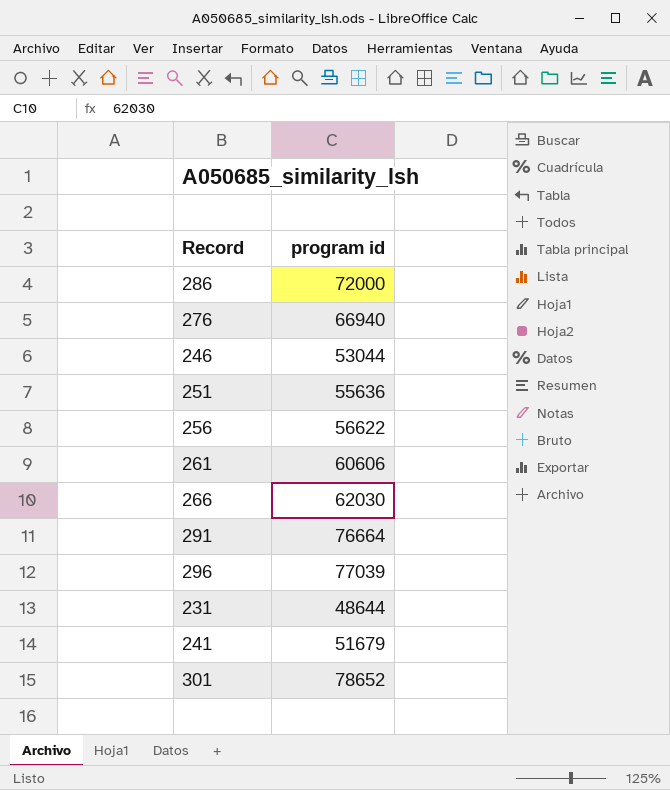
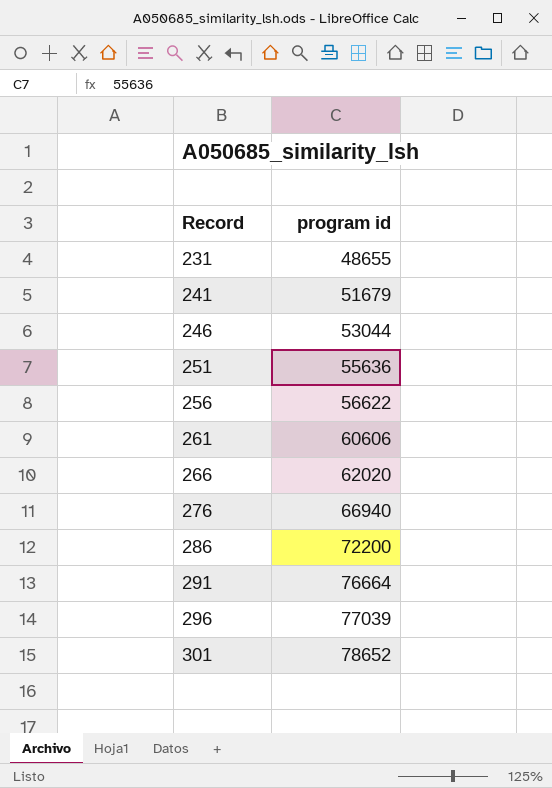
row order: none -> Record ascending
231 | program id: 48644 -> 48655
266 | program id: 62030 -> 62020
286 | program id: 72000 -> 72200

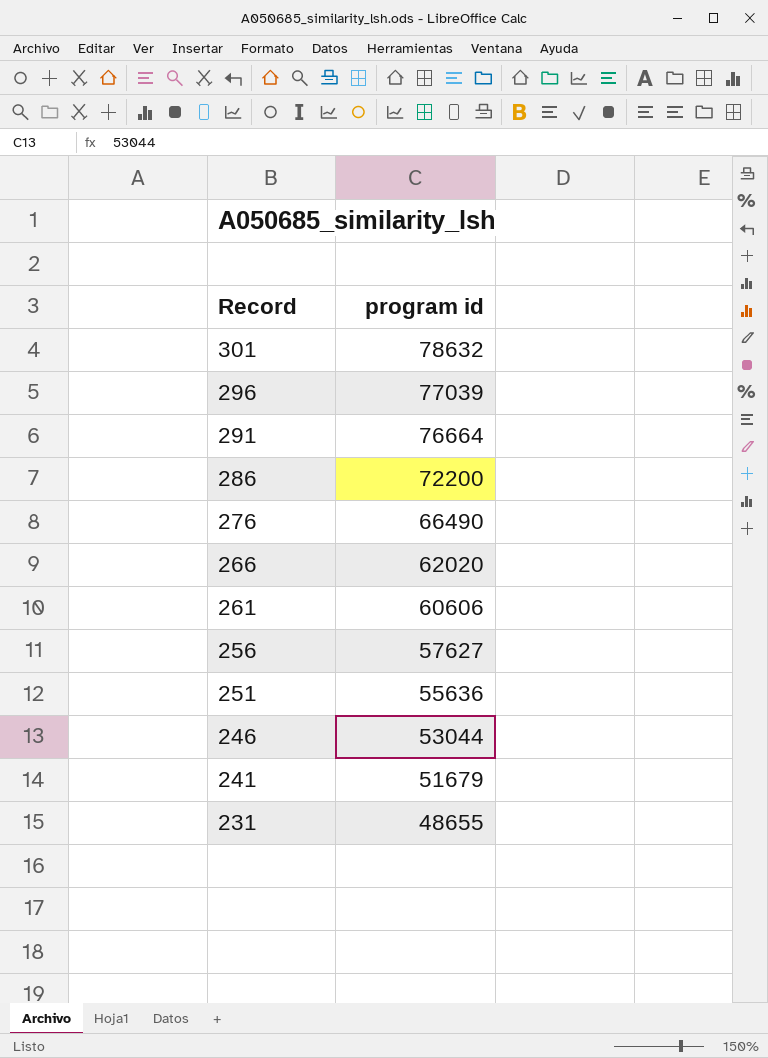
row order: Record ascending -> Record descending
301 | program id: 78652 -> 78632
276 | program id: 66940 -> 66490
256 | program id: 56622 -> 57627

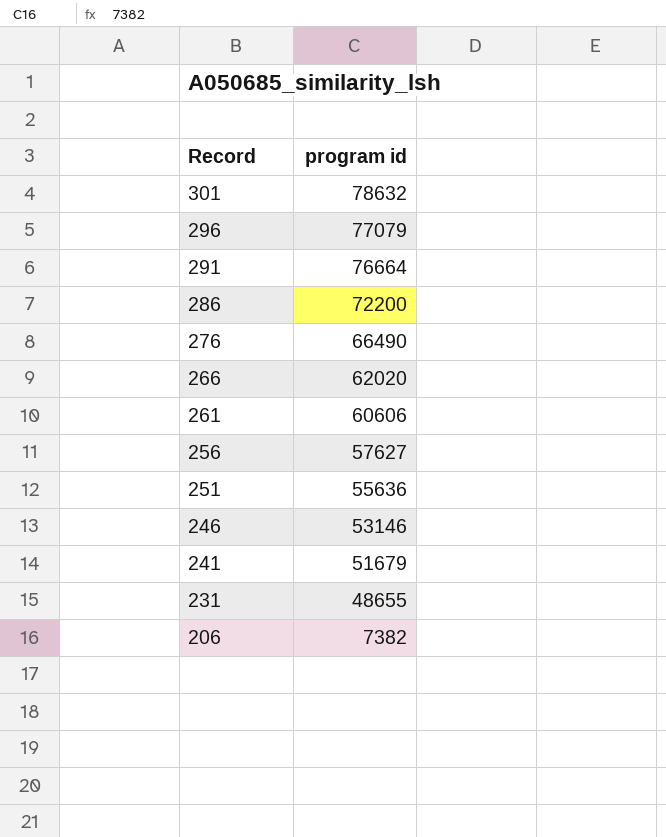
296 | program id: 77039 -> 77079
246 | program id: 53044 -> 53146
row 206: none -> 7382

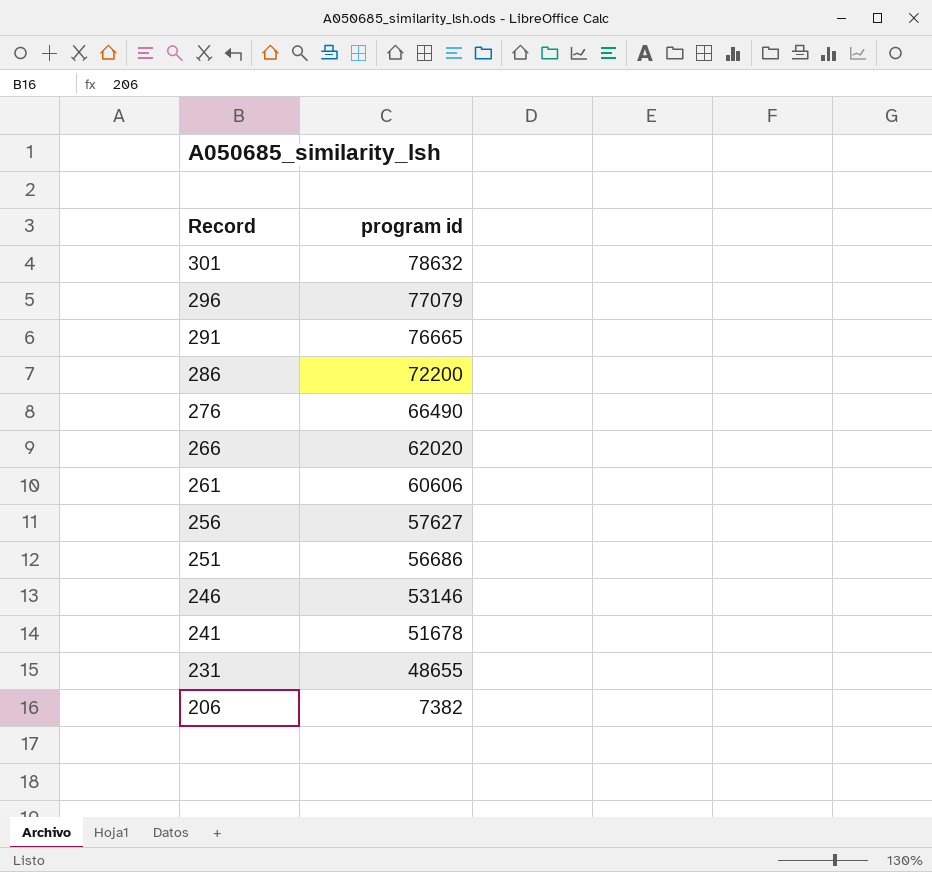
291 | program id: 76664 -> 76665
251 | program id: 55636 -> 56686
241 | program id: 51679 -> 51678

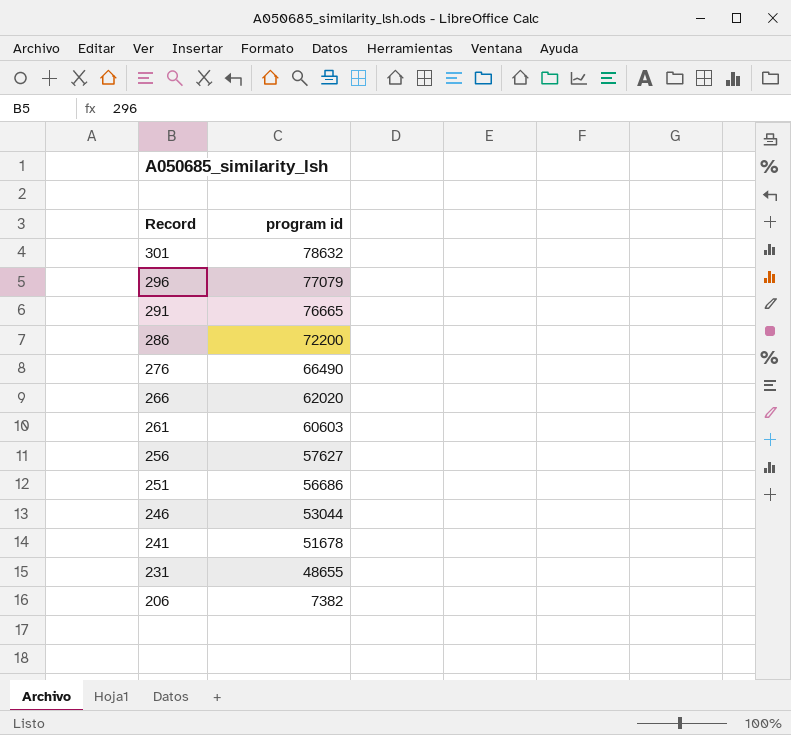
261 | program id: 60606 -> 60603
246 | program id: 53146 -> 53044

